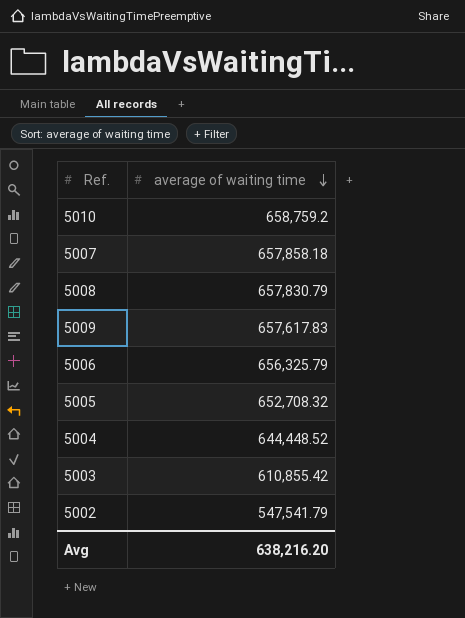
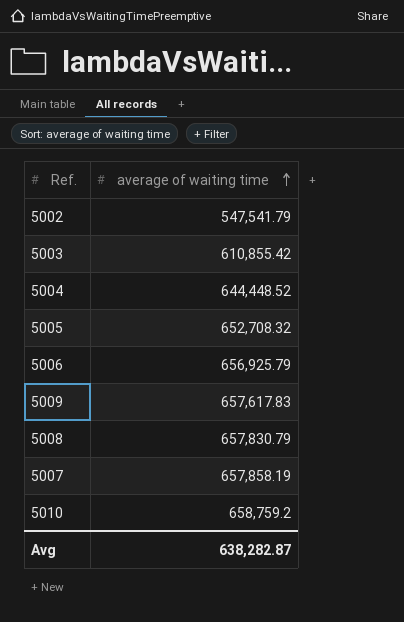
row order: average of waiting time descending -> average of waiting time ascending
5006 | average of waiting time: 656,325.79 -> 656,925.79
5007 | average of waiting time: 657,858.18 -> 657,858.19
Avg | average of waiting time: 638,216.20 -> 638,282.87

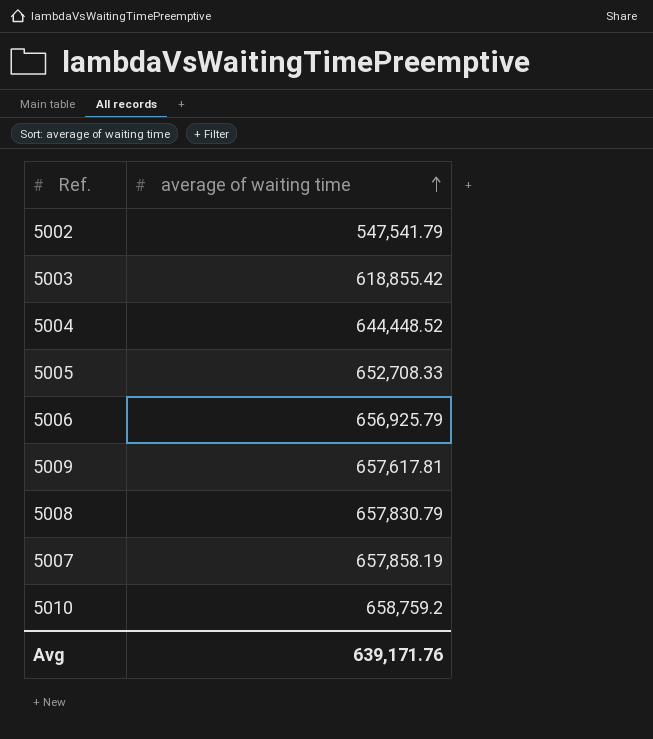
5003 | average of waiting time: 610,855.42 -> 618,855.42
5005 | average of waiting time: 652,708.32 -> 652,708.33
5009 | average of waiting time: 657,617.83 -> 657,617.81
Avg | average of waiting time: 638,282.87 -> 639,171.76

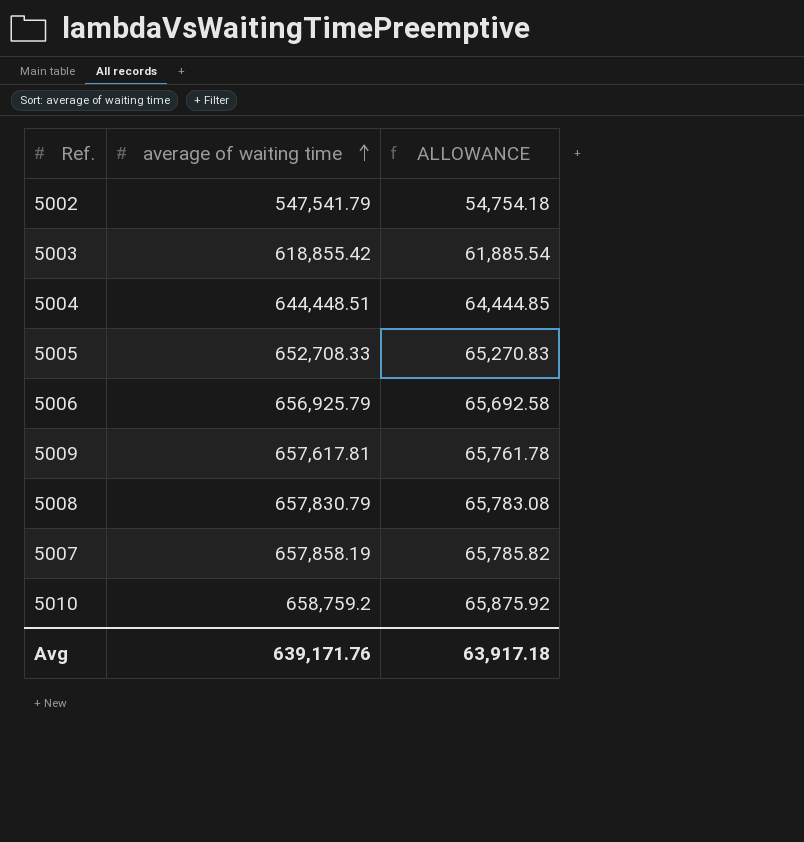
column ALLOWANCE | formula: none -> [average of waiting time] * 0.1
5004 | average of waiting time: 644,448.52 -> 644,448.51

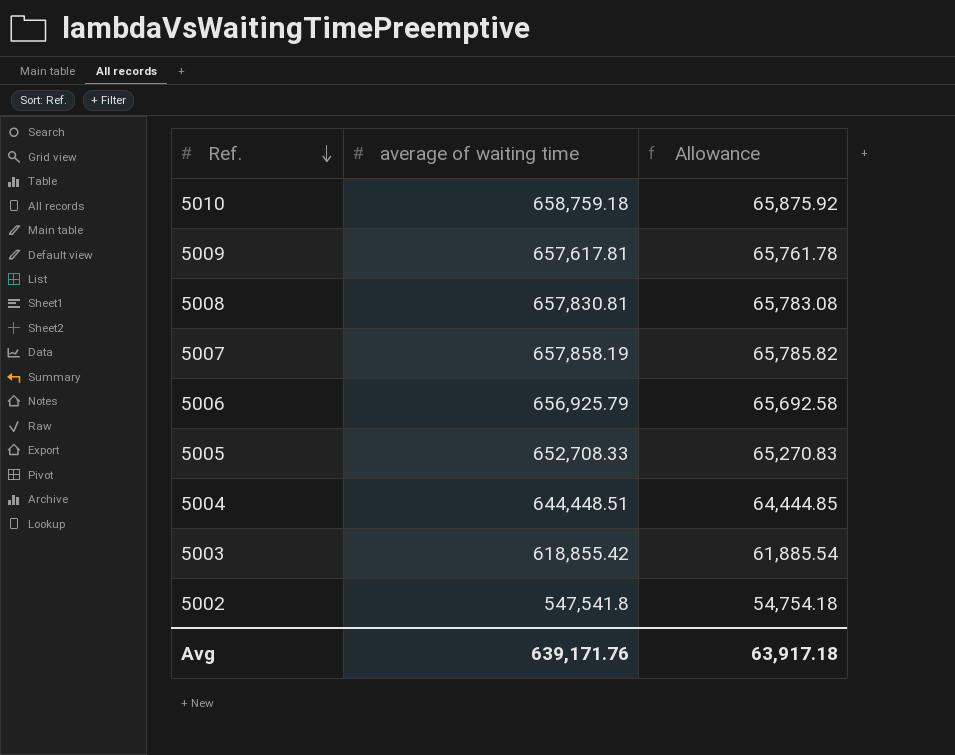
row order: average of waiting time ascending -> Ref. descending
column name: ALLOWANCE -> Allowance
5010 | average of waiting time: 658,759.2 -> 658,759.18
5008 | average of waiting time: 657,830.79 -> 657,830.81
5002 | average of waiting time: 547,541.79 -> 547,541.8

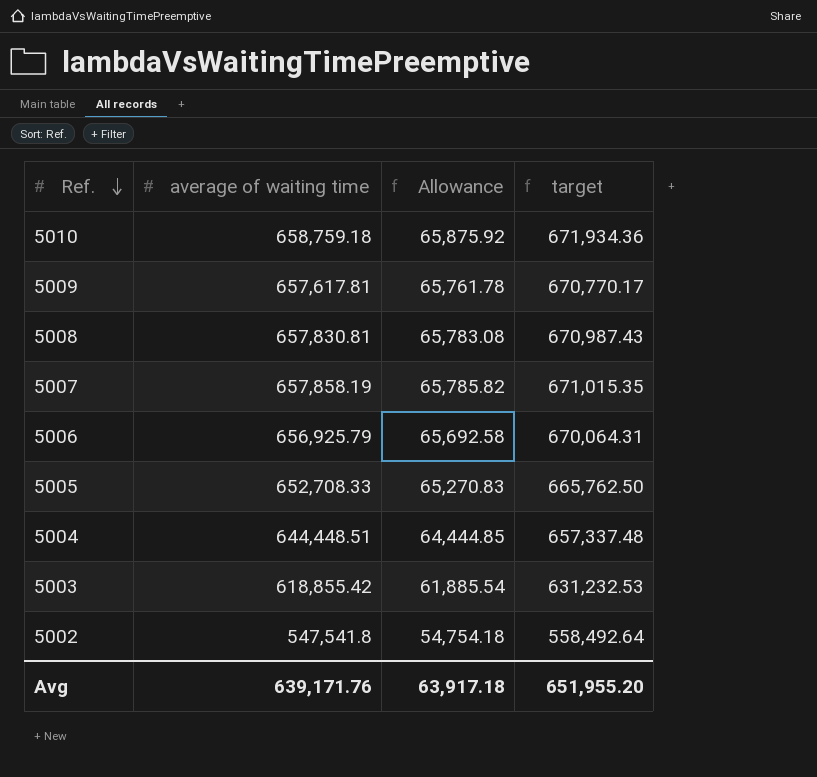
column target | formula: none -> [average of waiting time] * 1.02

